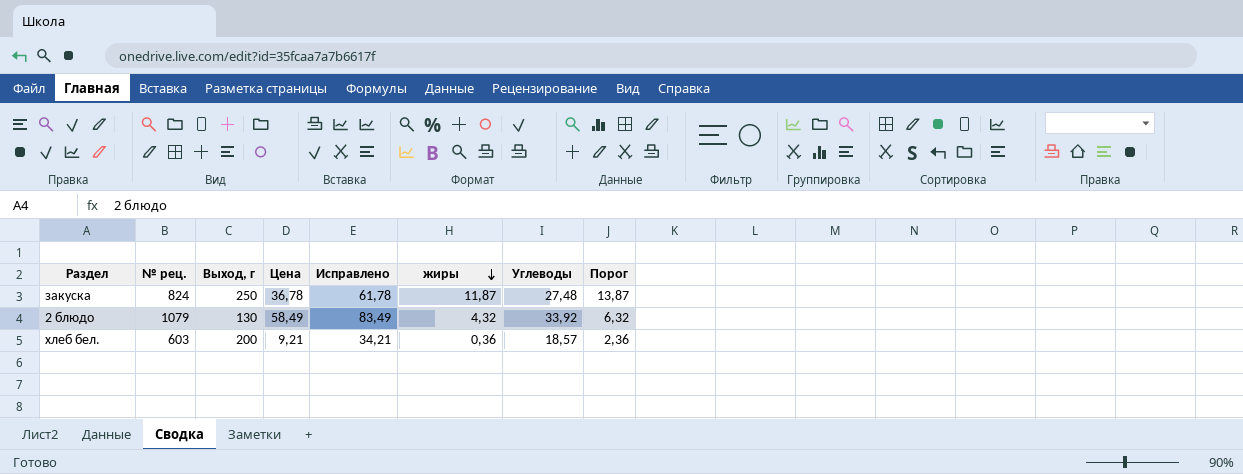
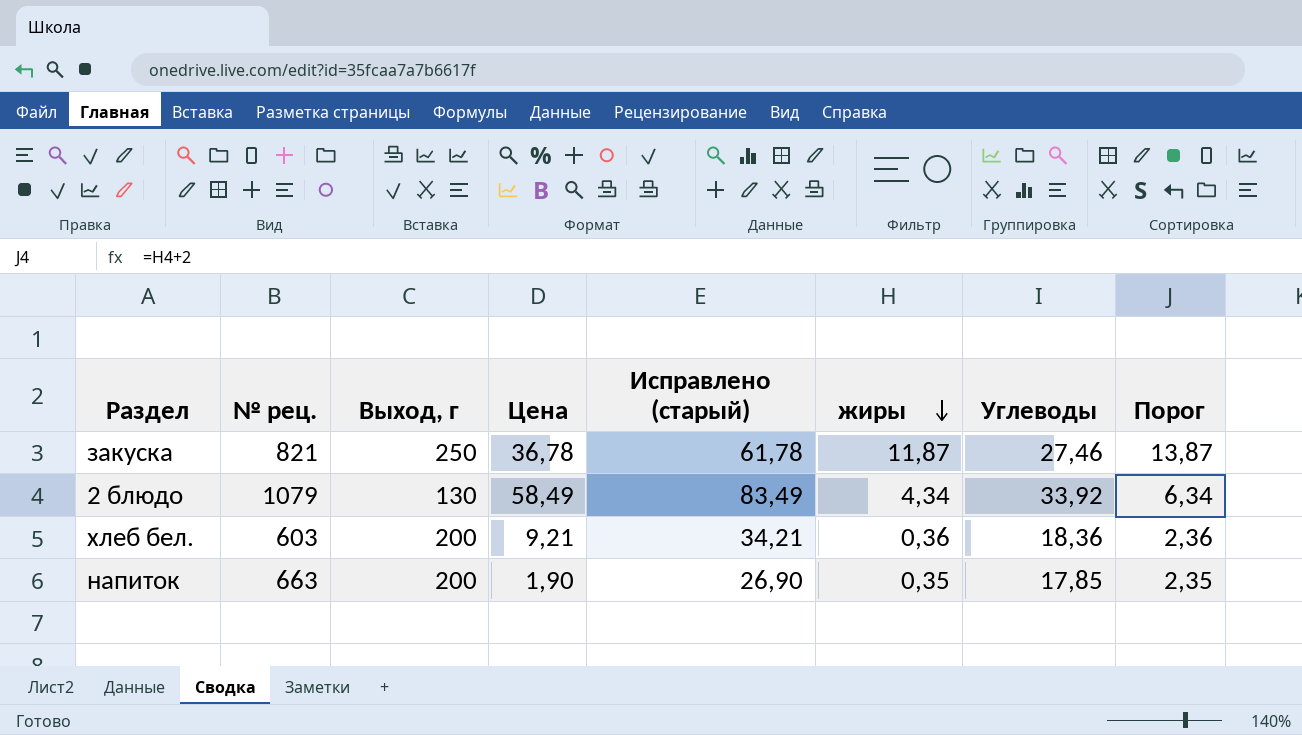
column name: Исправлено -> Исправлено (старый)
закуска | № рец.: 824 -> 821
закуска | Углеводы: 27,48 -> 27,46
2 блюдо | жиры: 4,32 -> 4,34
2 блюдо | Порог: 6,32 -> 6,34
хлеб бел. | Углеводы: 18,57 -> 18,36
row напиток: none -> 663 | 200 | 1,90 | 26,90 | 0,35 | 17,85 | 2,35

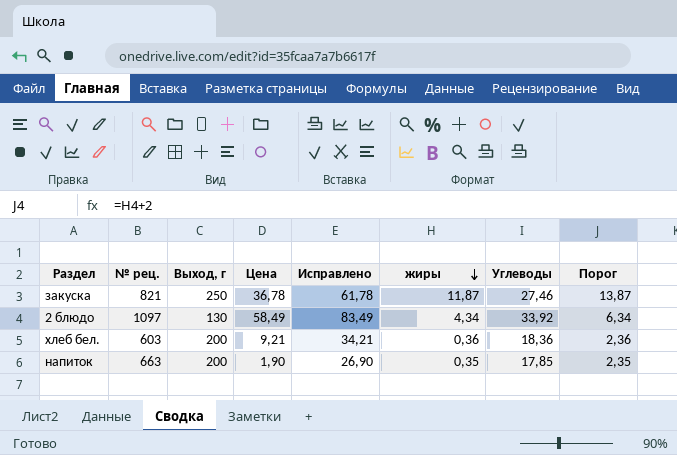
column name: Исправлено (старый) -> Исправлено
2 блюдо | № рец.: 1079 -> 1097

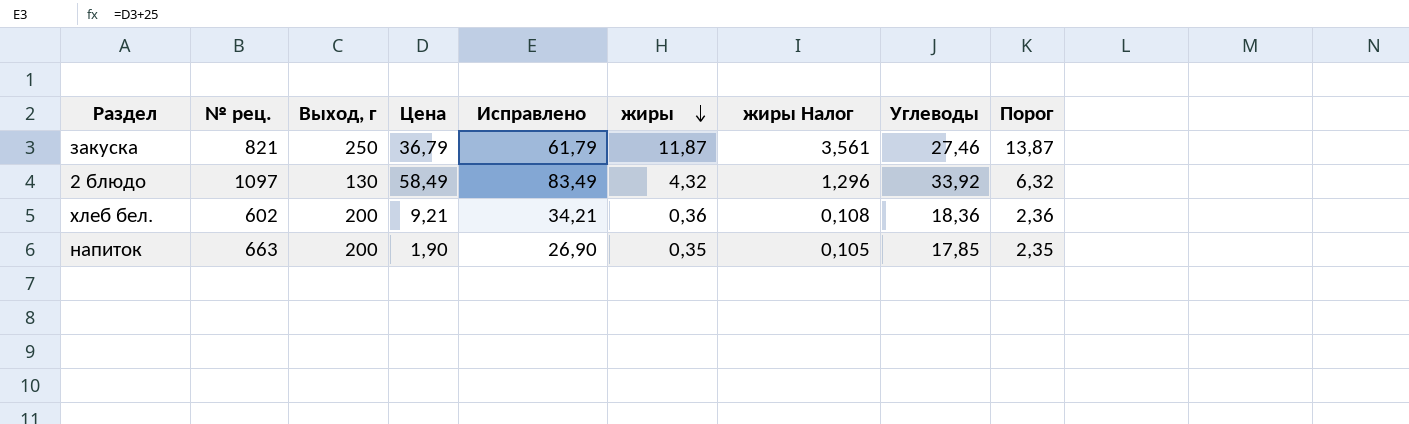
column жиры Налог | formula: none -> [жиры] * 0,3
закуска | Цена: 36,78 -> 36,79
закуска | Исправлено: 61,78 -> 61,79
2 блюдо | жиры: 4,34 -> 4,32
2 блюдо | Порог: 6,34 -> 6,32
хлеб бел. | № рец.: 603 -> 602

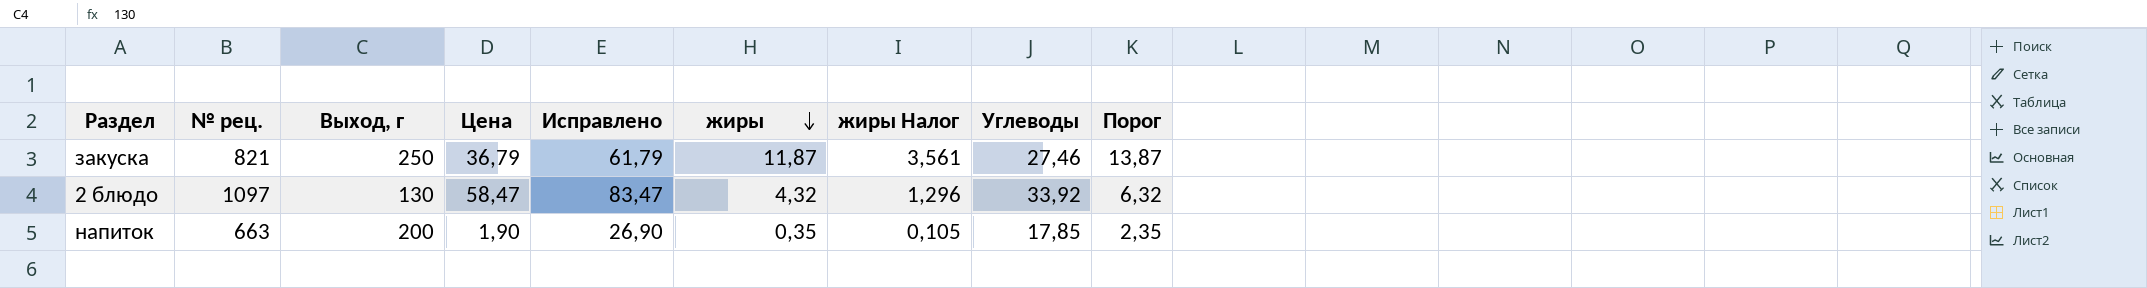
row хлеб бел.: 602 | 200 | 9,21 | 34,21 | 0,36 | 0,108 | 18,36 | 2,36 -> none
2 блюдо | Цена: 58,49 -> 58,47
2 блюдо | Исправлено: 83,49 -> 83,47

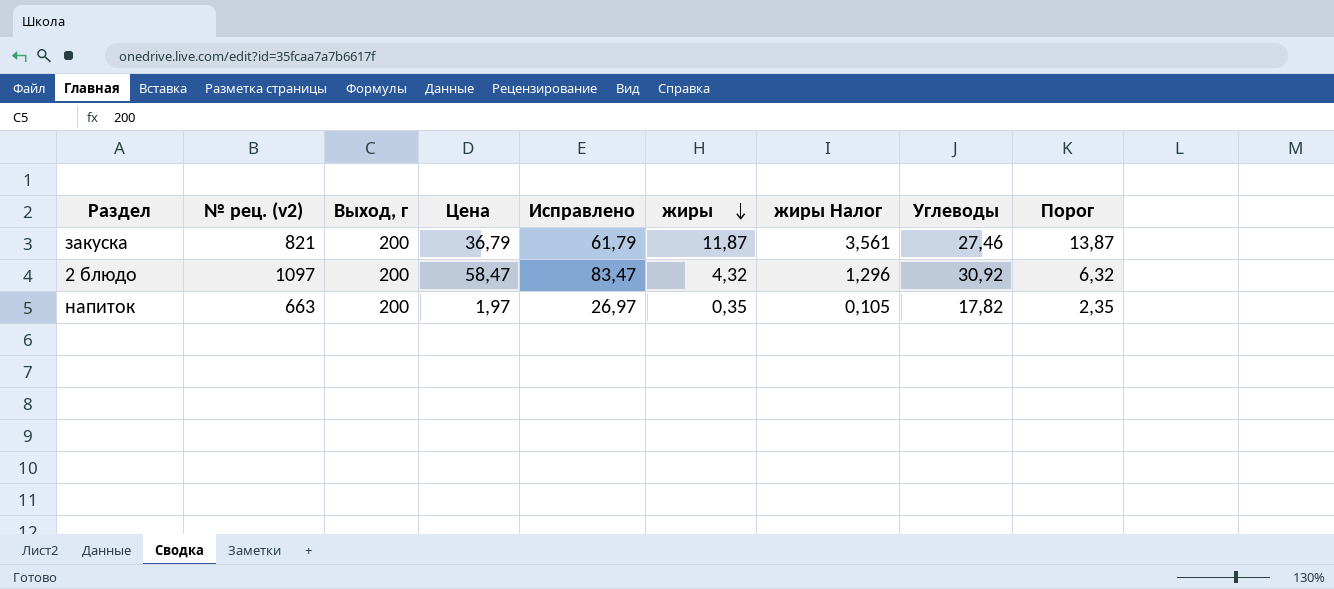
column name: № рец. -> № рец. (v2)
закуска | Выход, г: 250 -> 200
2 блюдо | Выход, г: 130 -> 200
2 блюдо | Углеводы: 33,92 -> 30,92
напиток | Цена: 1,90 -> 1,97
напиток | Исправлено: 26,90 -> 26,97
напиток | Углеводы: 17,85 -> 17,82

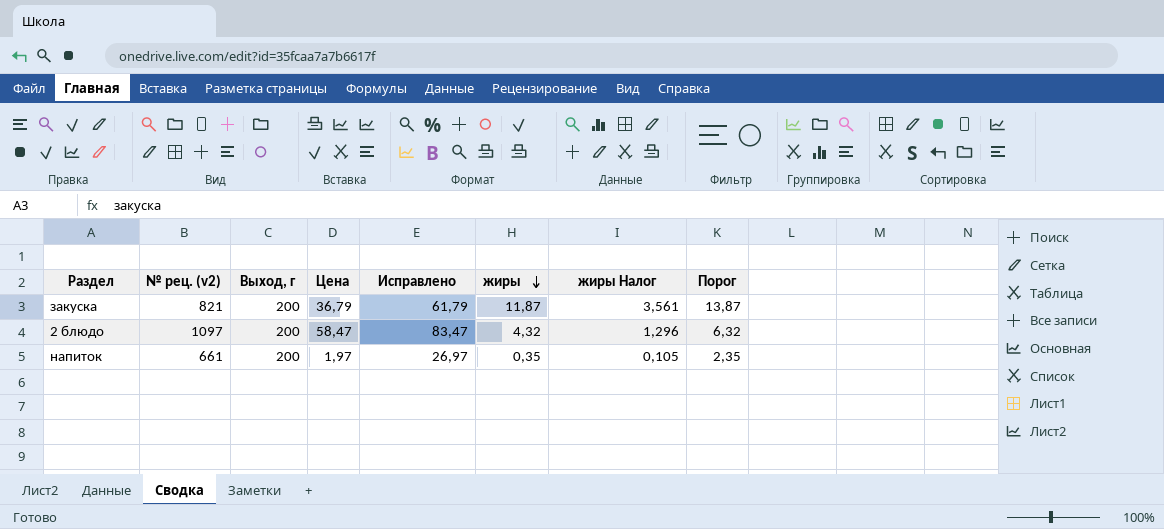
column Углеводы | position: 8 -> none
напиток | № рец. (v2): 663 -> 661

